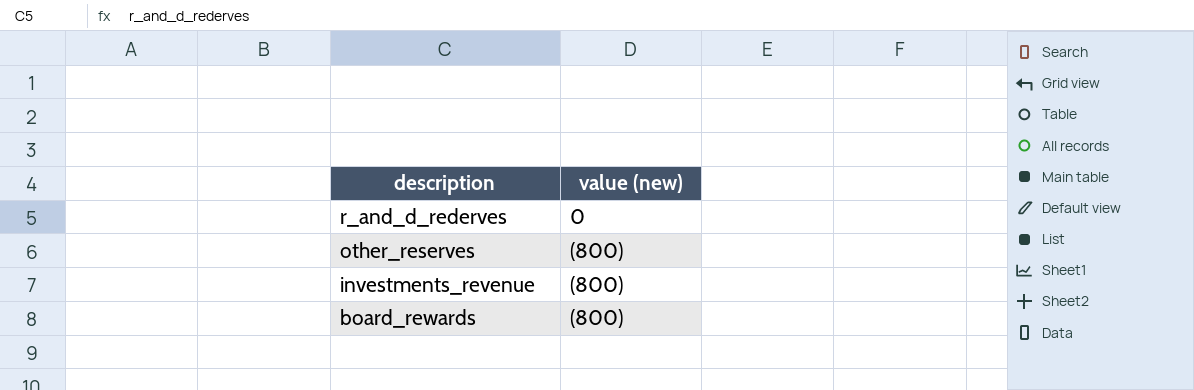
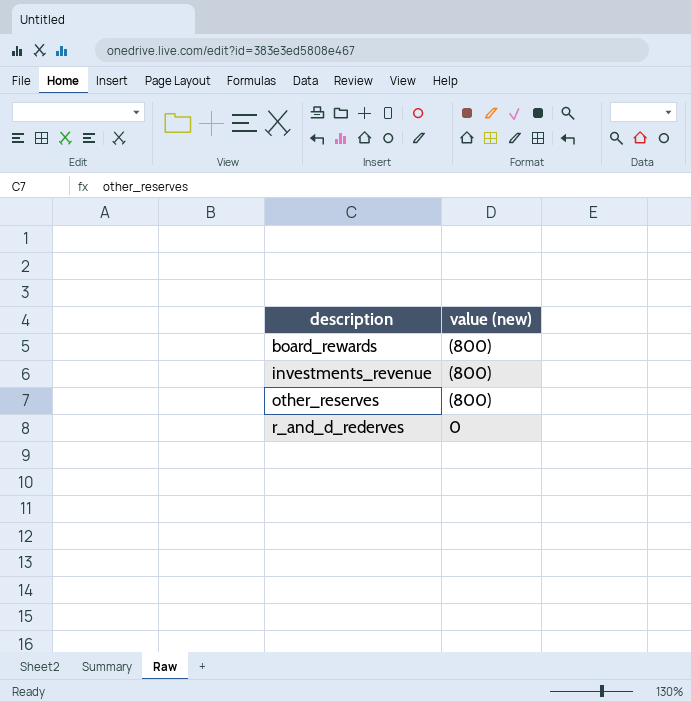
row order: description descending -> description ascending

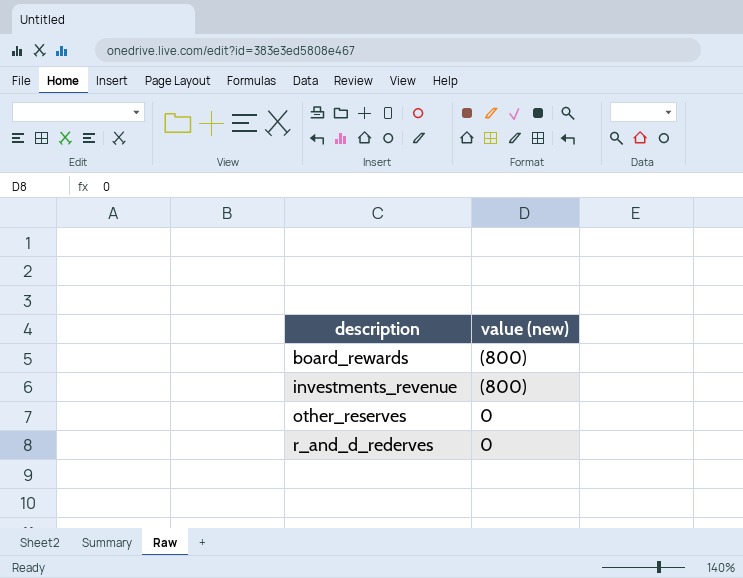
other_reserves | value (new): (800) -> 0

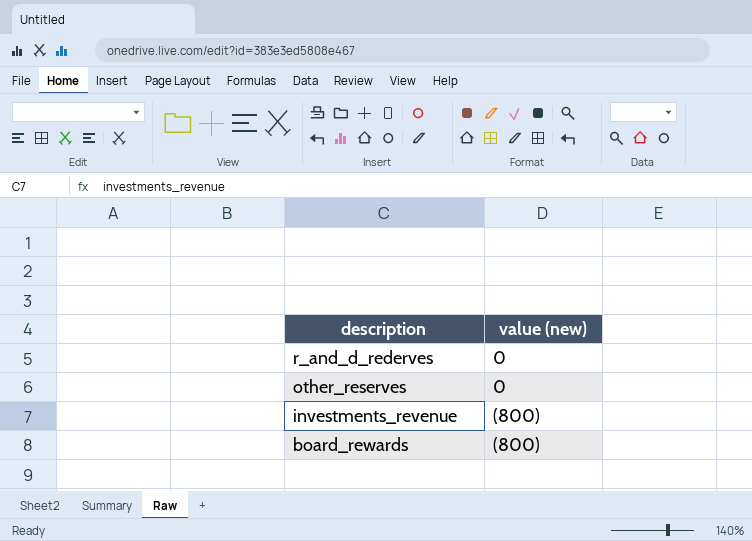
row order: description ascending -> description descending

